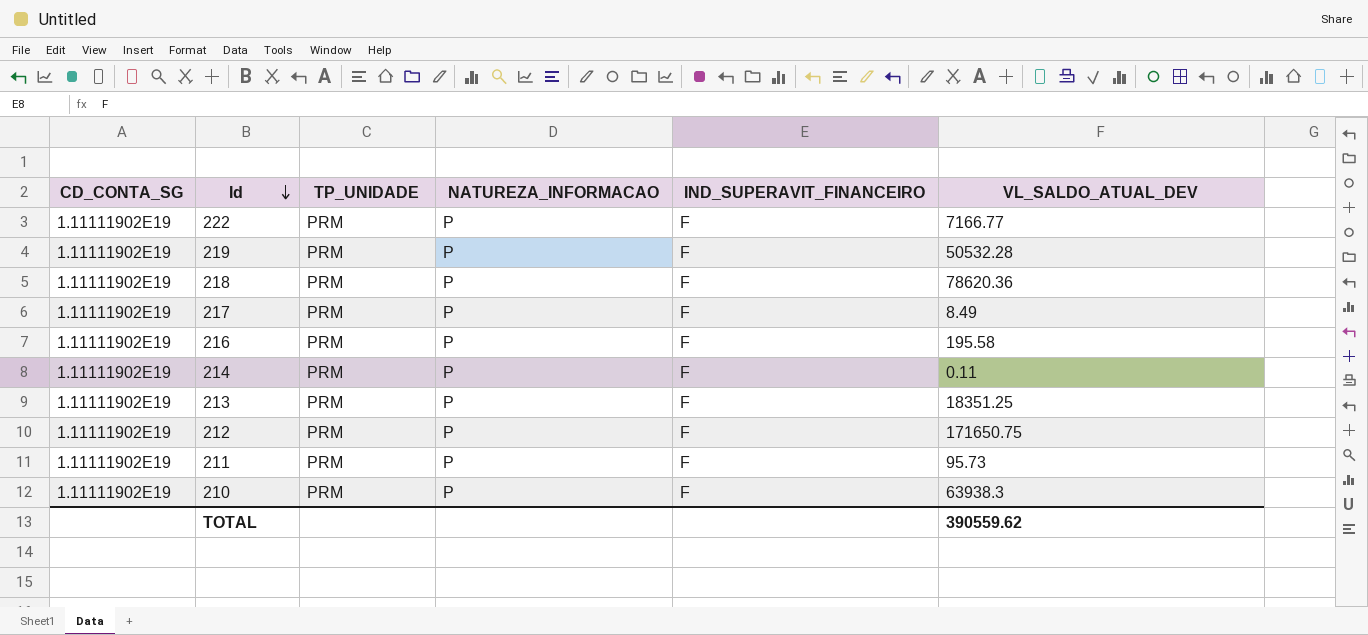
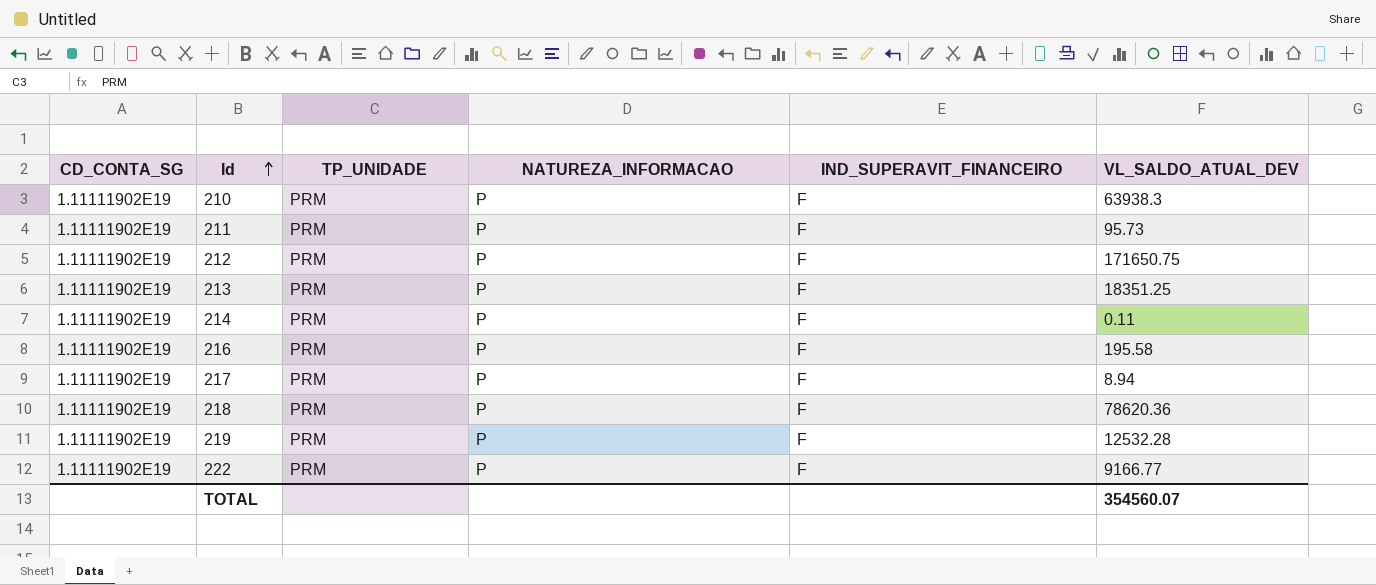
row order: Id descending -> Id ascending
217 | VL_SALDO_ATUAL_DEV: 8.49 -> 8.94
219 | VL_SALDO_ATUAL_DEV: 50532.28 -> 12532.28
222 | VL_SALDO_ATUAL_DEV: 7166.77 -> 9166.77
TOTAL | VL_SALDO_ATUAL_DEV: 390559.62 -> 354560.07

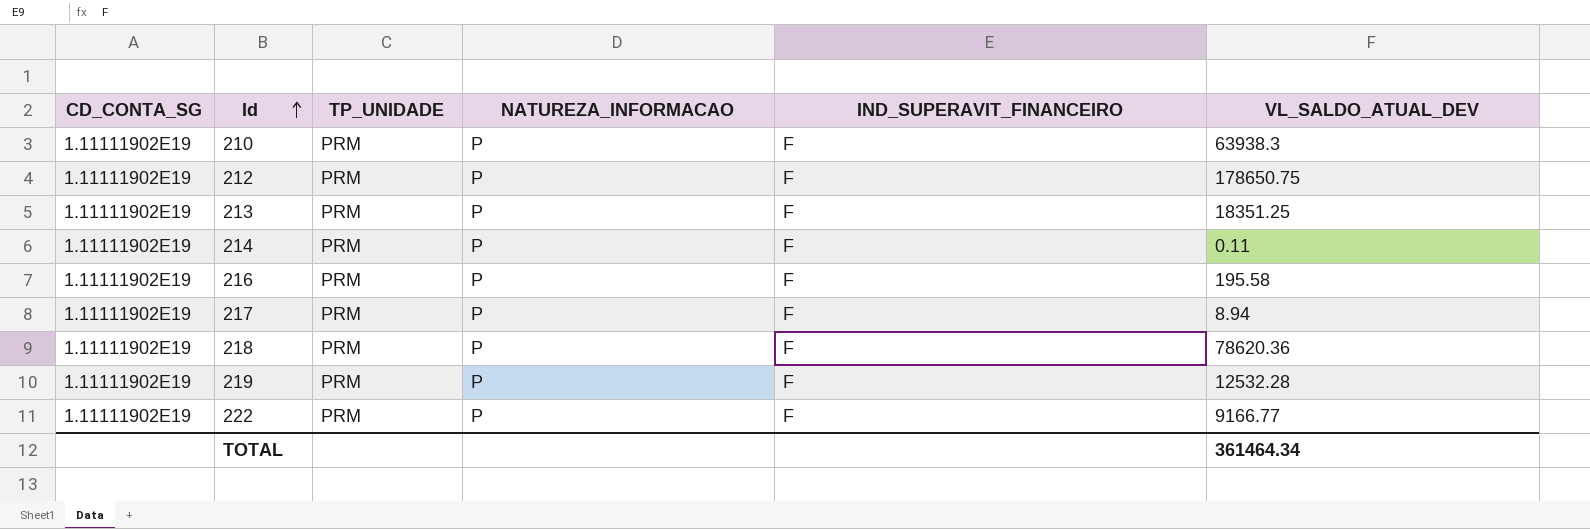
row 211: 1.11111902E19 | PRM | P | F | 95.73 -> none
212 | VL_SALDO_ATUAL_DEV: 171650.75 -> 178650.75
TOTAL | VL_SALDO_ATUAL_DEV: 354560.07 -> 361464.34

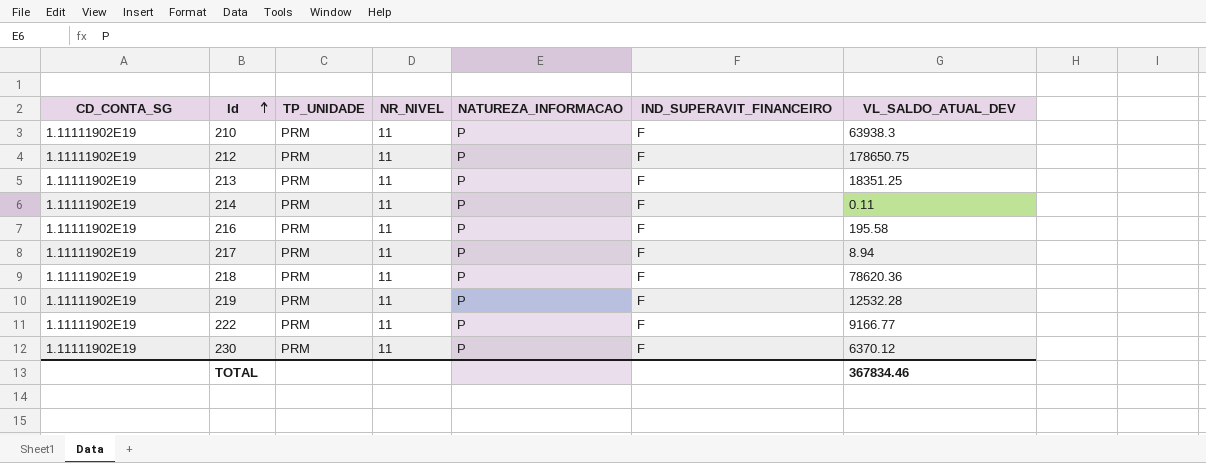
column NR_NIVEL | position: none -> 4
row 230: none -> 1.11111902E19 | PRM | 11 | P | F | 6370.12
TOTAL | VL_SALDO_ATUAL_DEV: 361464.34 -> 367834.46

